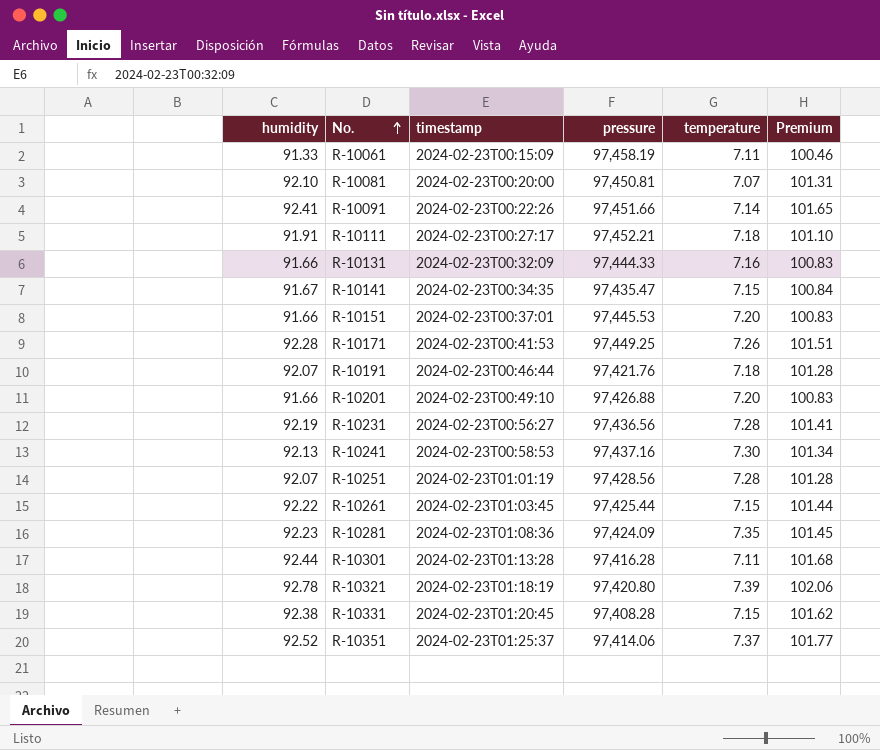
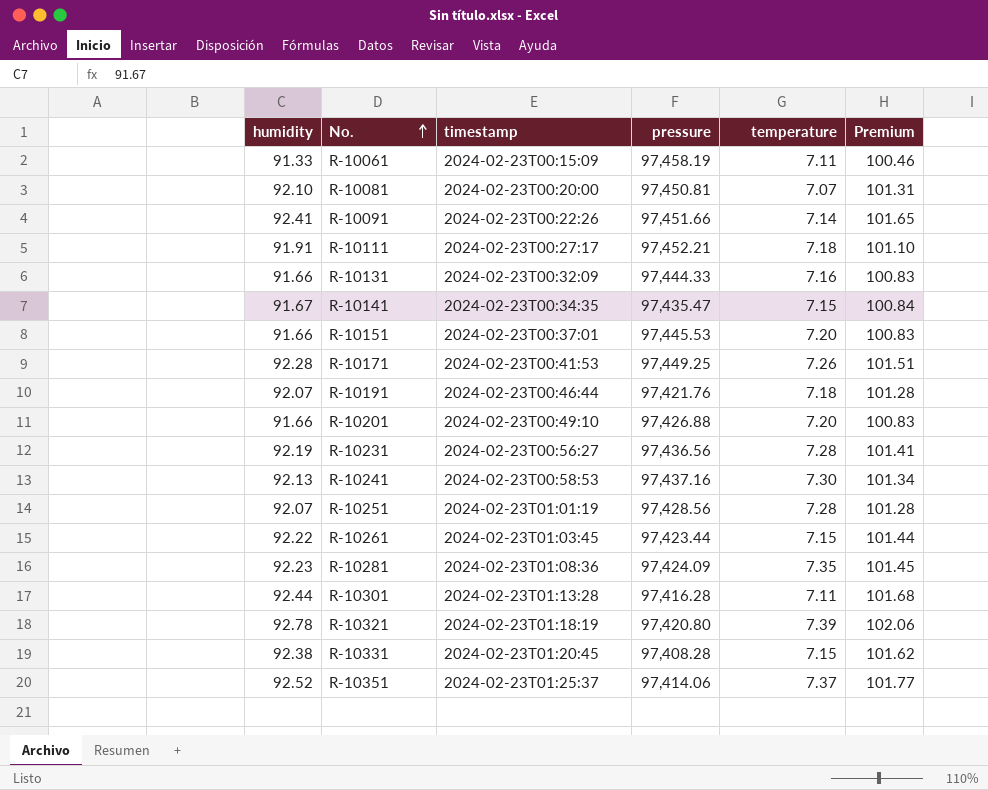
R-10261 | pressure: 97,425.44 -> 97,423.44

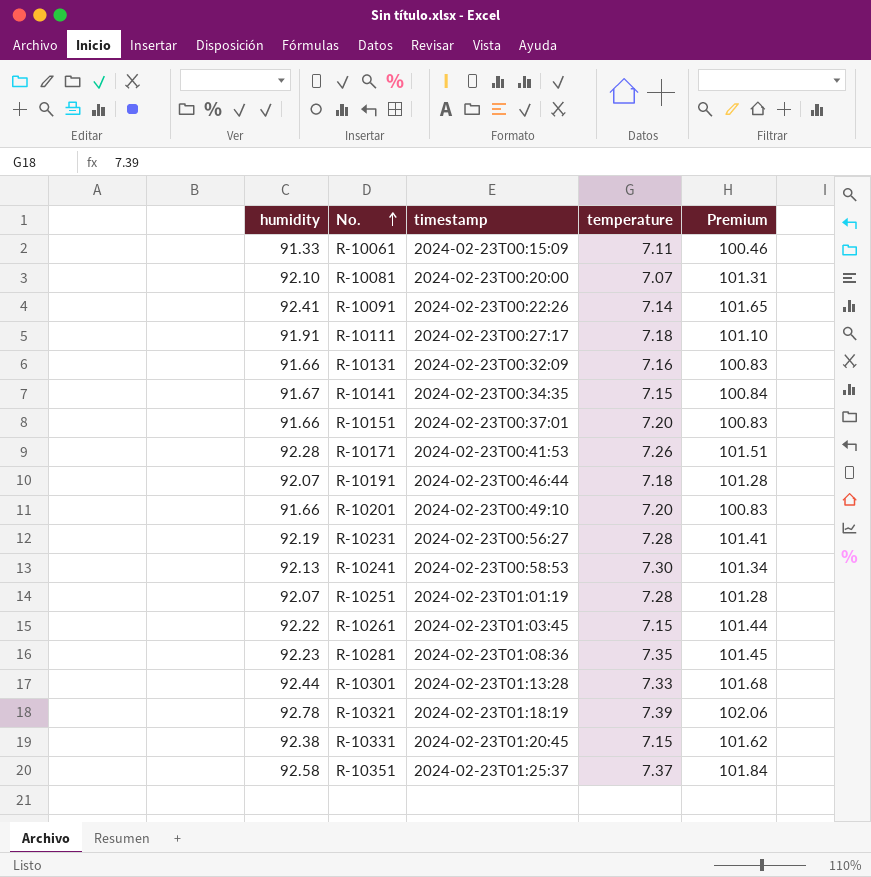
column pressure | position: 4 -> none
R-10301 | temperature: 7.11 -> 7.33
R-10351 | humidity: 92.52 -> 92.58
R-10351 | Premium: 101.77 -> 101.84

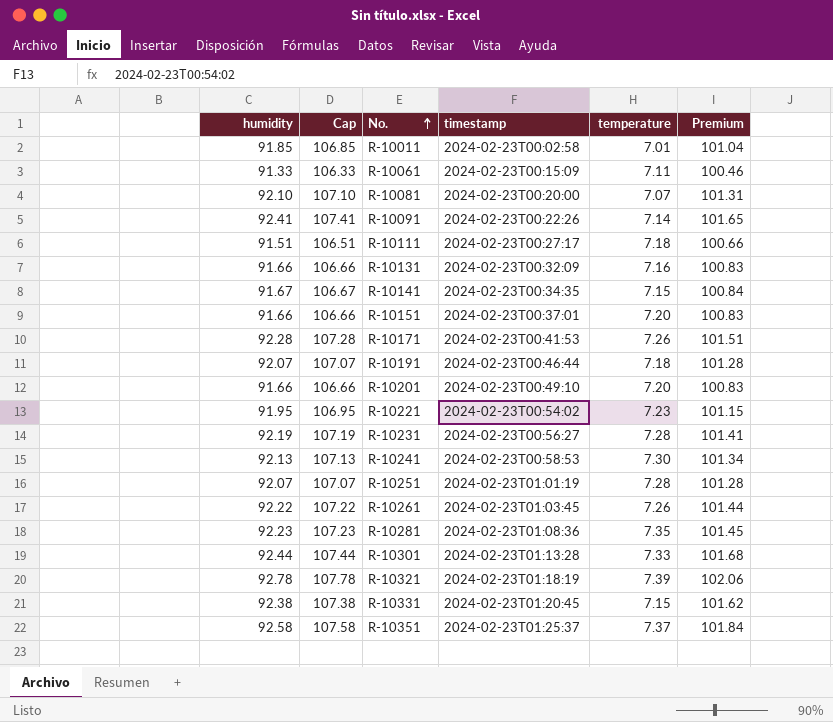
column Cap | formula: none -> [humidity] + 15
row R-10011: none -> 91.85 | 106.85 | 2024-02-23T00:02:58 | 7.01 | 101.04
R-10111 | humidity: 91.91 -> 91.51
R-10111 | Premium: 101.10 -> 100.66
row R-10221: none -> 91.95 | 106.95 | 2024-02-23T00:54:02 | 7.23 | 101.15
R-10261 | temperature: 7.15 -> 7.26

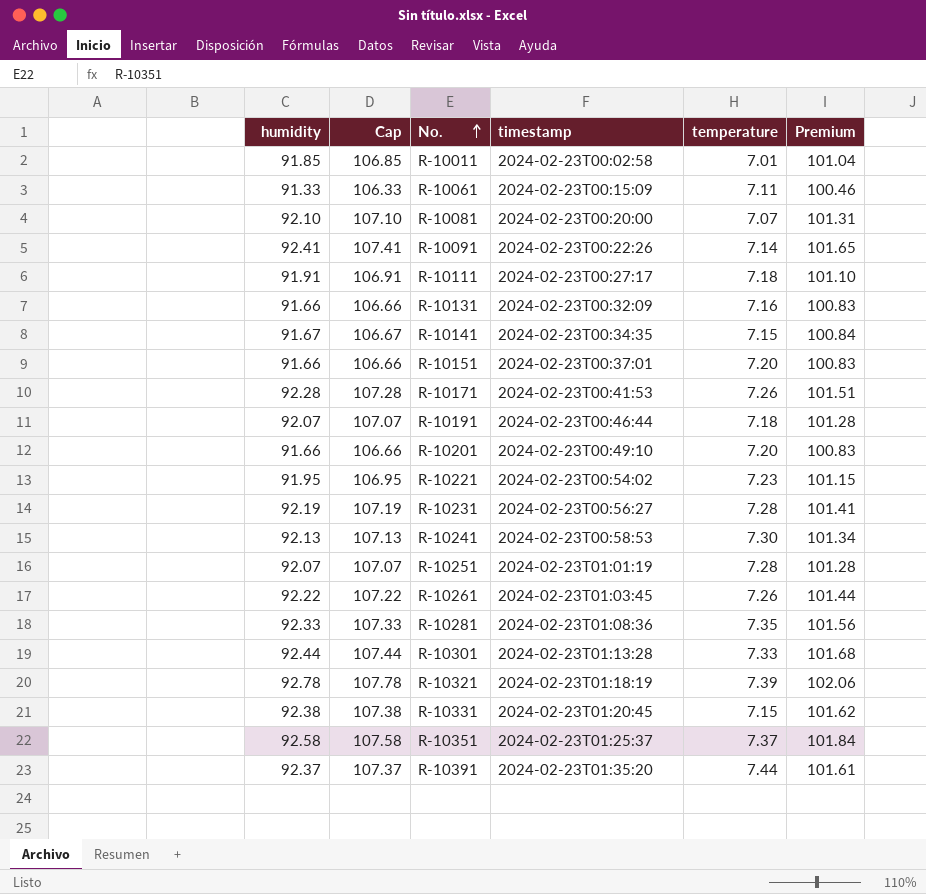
R-10111 | humidity: 91.51 -> 91.91
R-10111 | Cap: 106.51 -> 106.91
R-10111 | Premium: 100.66 -> 101.10
R-10281 | humidity: 92.23 -> 92.33
R-10281 | Cap: 107.23 -> 107.33
R-10281 | Premium: 101.45 -> 101.56
row R-10391: none -> 92.37 | 107.37 | 2024-02-23T01:35:20 | 7.44 | 101.61

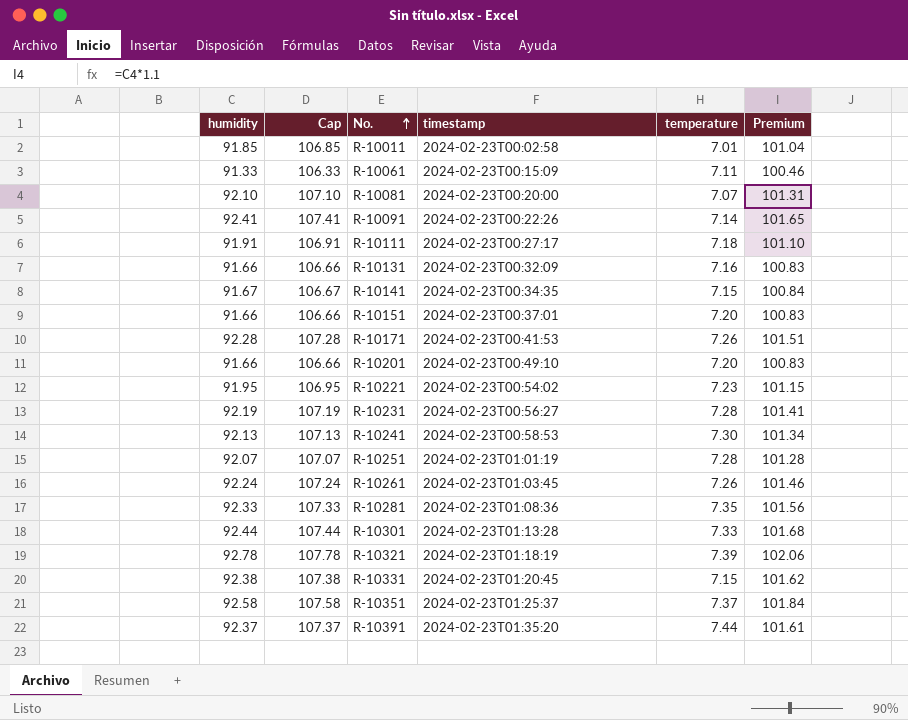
row R-10191: 92.07 | 107.07 | 2024-02-23T00:46:44 | 7.18 | 101.28 -> none
R-10261 | humidity: 92.22 -> 92.24
R-10261 | Cap: 107.22 -> 107.24
R-10261 | Premium: 101.44 -> 101.46

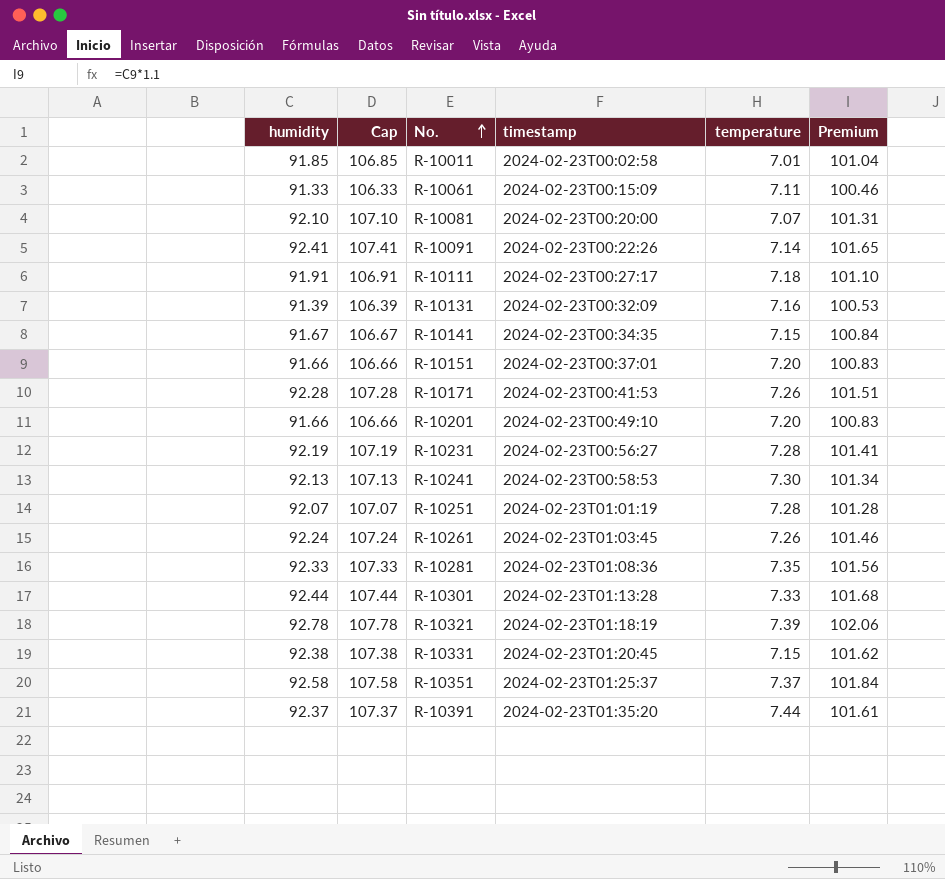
row R-10221: 91.95 | 106.95 | 2024-02-23T00:54:02 | 7.23 | 101.15 -> none
R-10131 | humidity: 91.66 -> 91.39
R-10131 | Cap: 106.66 -> 106.39
R-10131 | Premium: 100.83 -> 100.53

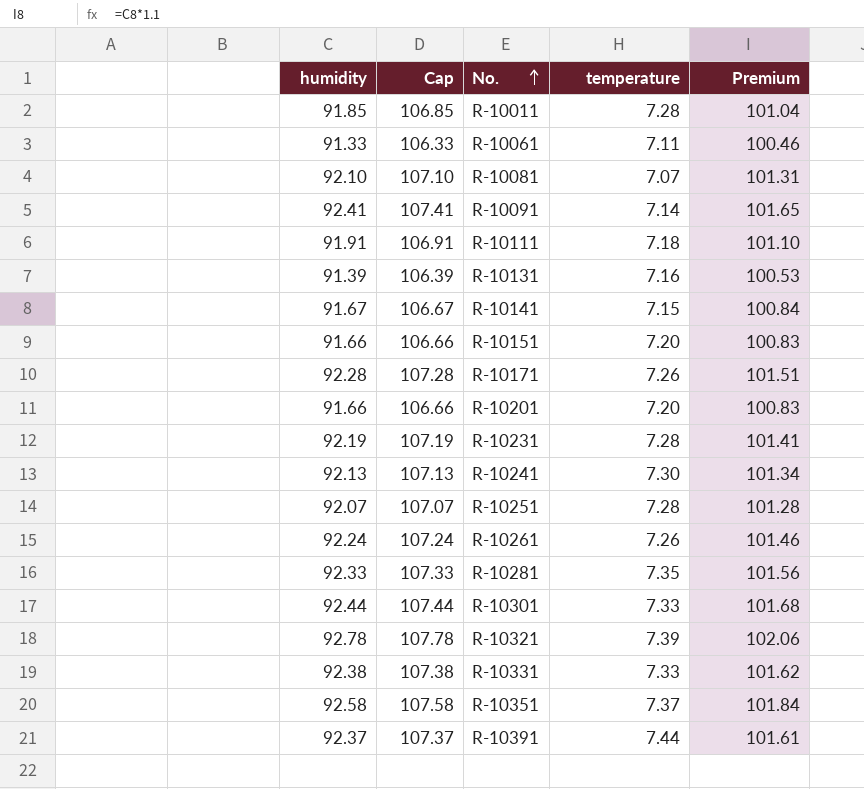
column timestamp | position: 4 -> none
R-10011 | temperature: 7.01 -> 7.28
R-10331 | temperature: 7.15 -> 7.33

